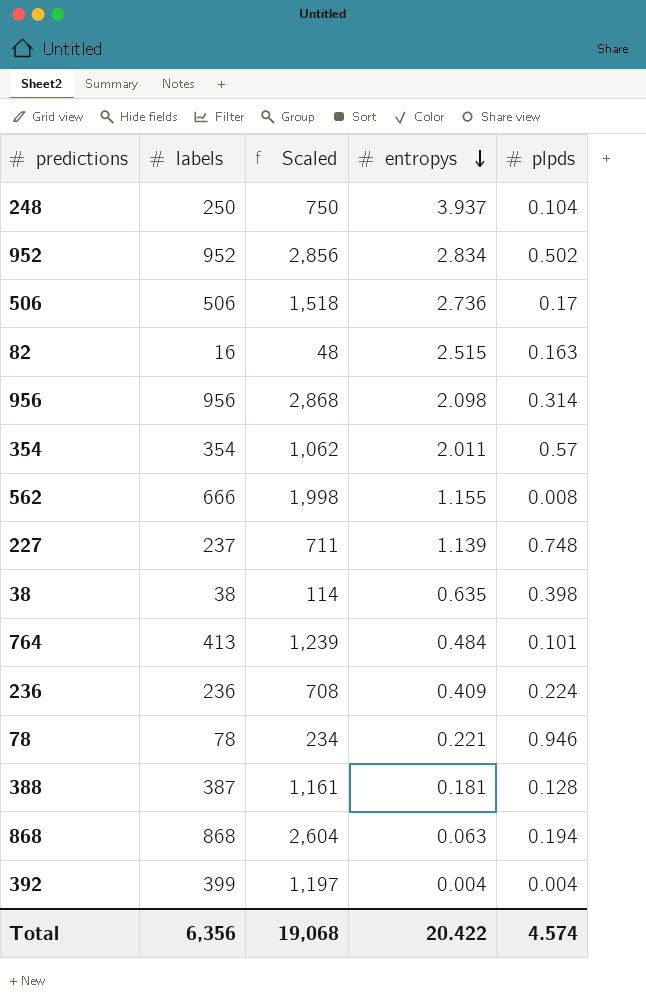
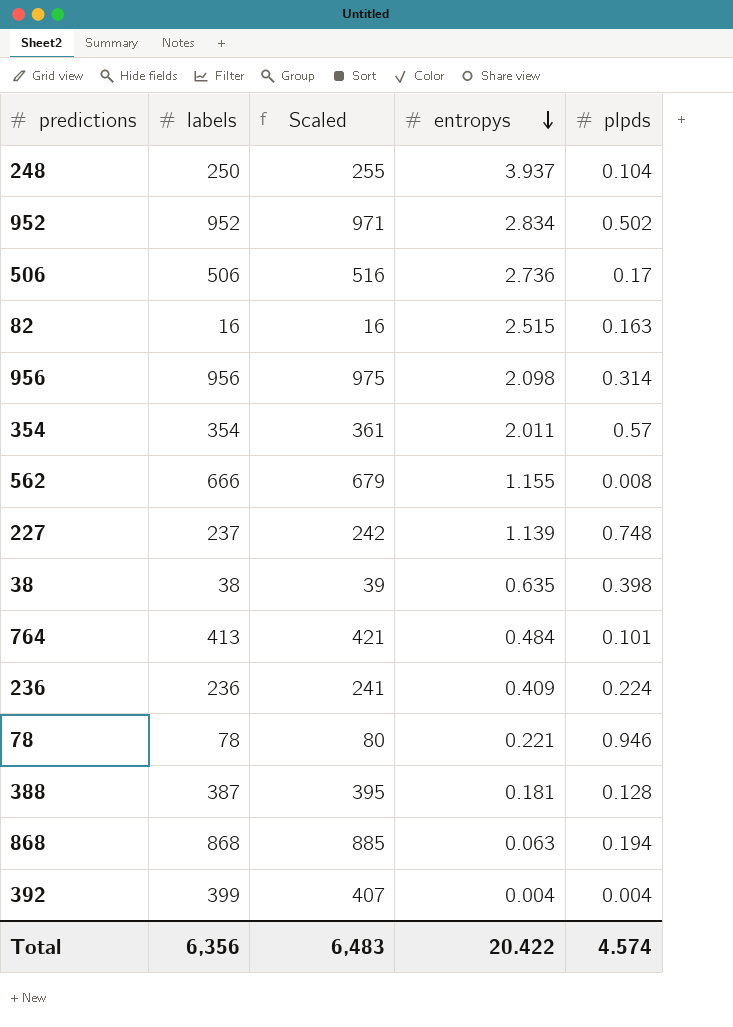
column Scaled | formula: [labels] * 3 -> [labels] * 1.02
Total | Scaled: 19,068 -> 6,483

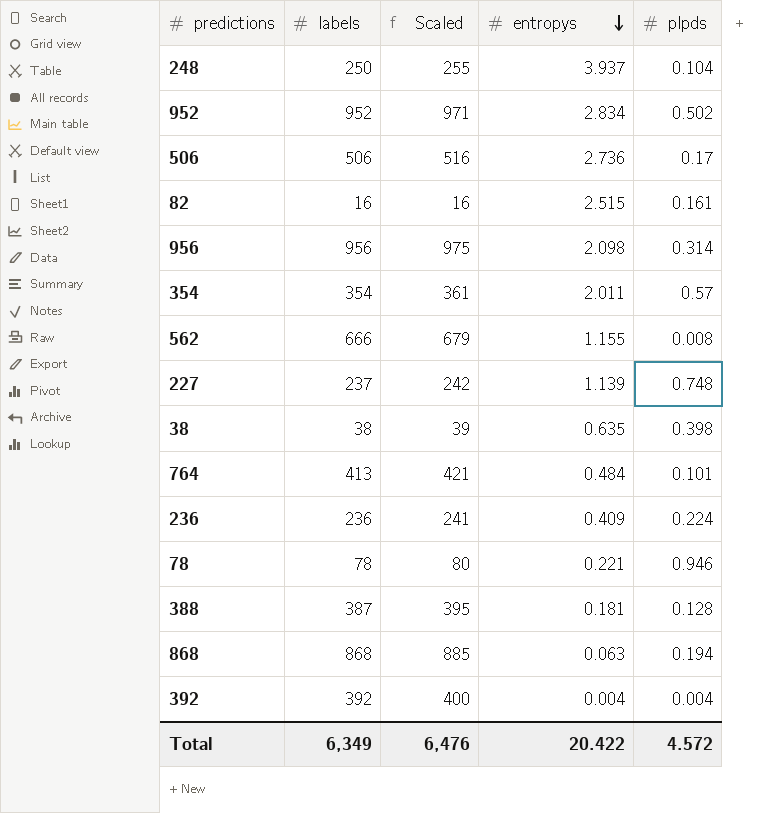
82 | plpds: 0.163 -> 0.161
392 | labels: 399 -> 392
392 | Scaled: 407 -> 400
Total | labels: 6,356 -> 6,349
Total | Scaled: 6,483 -> 6,476
Total | plpds: 4.574 -> 4.572

